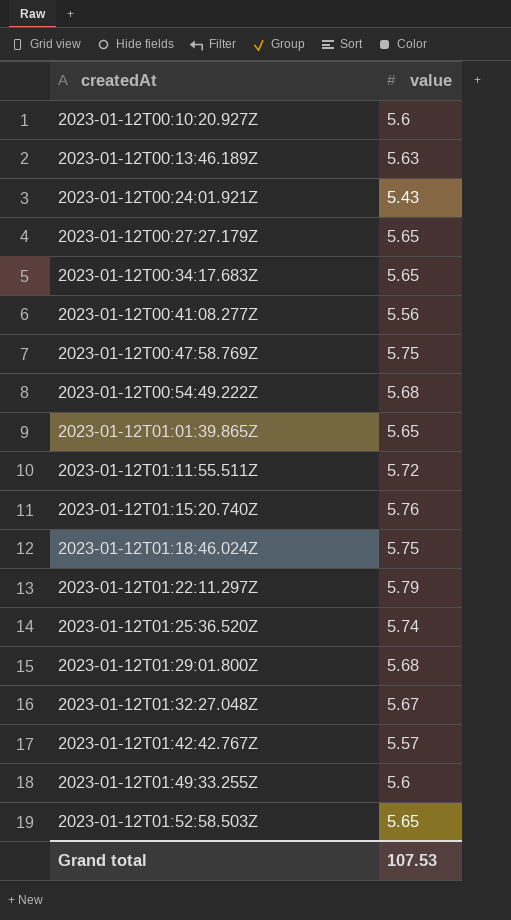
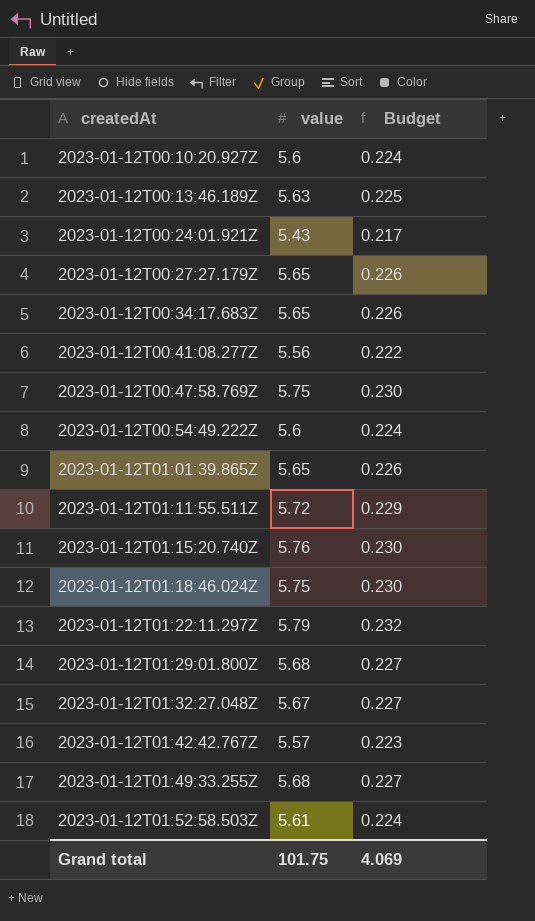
column Budget | formula: none -> [value] * 0.04
row 2023-01-12T01:25:36.520Z: 5.74 -> none
2023-01-12T00:54:49.222Z | value: 5.68 -> 5.6
2023-01-12T01:49:33.255Z | value: 5.6 -> 5.68
2023-01-12T01:52:58.503Z | value: 5.65 -> 5.61
Grand total | value: 107.53 -> 101.75

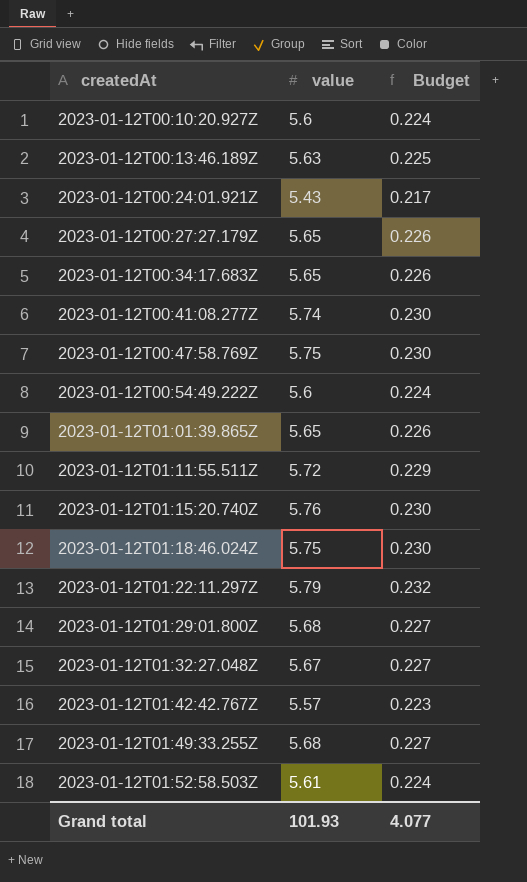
2023-01-12T00:41:08.277Z | value: 5.56 -> 5.74
2023-01-12T00:41:08.277Z | Budget: 0.222 -> 0.230
Grand total | value: 101.75 -> 101.93
Grand total | Budget: 4.069 -> 4.077

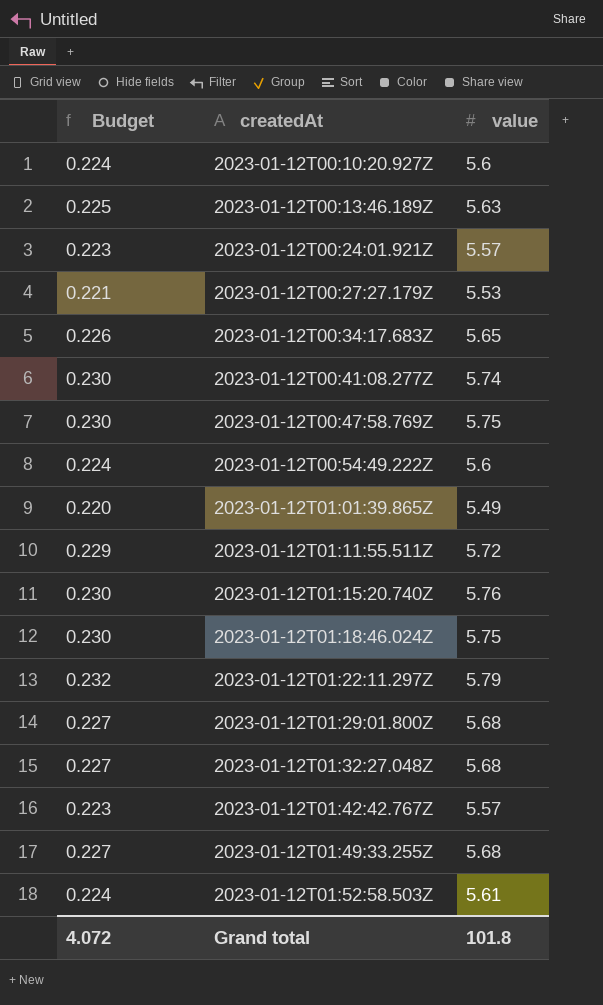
column Budget | position: 3 -> 1
2023-01-12T00:24:01.921Z | Budget: 0.217 -> 0.223
2023-01-12T00:24:01.921Z | value: 5.43 -> 5.57
2023-01-12T00:27:27.179Z | Budget: 0.226 -> 0.221
2023-01-12T00:27:27.179Z | value: 5.65 -> 5.53
2023-01-12T01:01:39.865Z | Budget: 0.226 -> 0.220
2023-01-12T01:01:39.865Z | value: 5.65 -> 5.49
2023-01-12T01:32:27.048Z | value: 5.67 -> 5.68
Grand total | Budget: 4.077 -> 4.072
Grand total | value: 101.93 -> 101.8

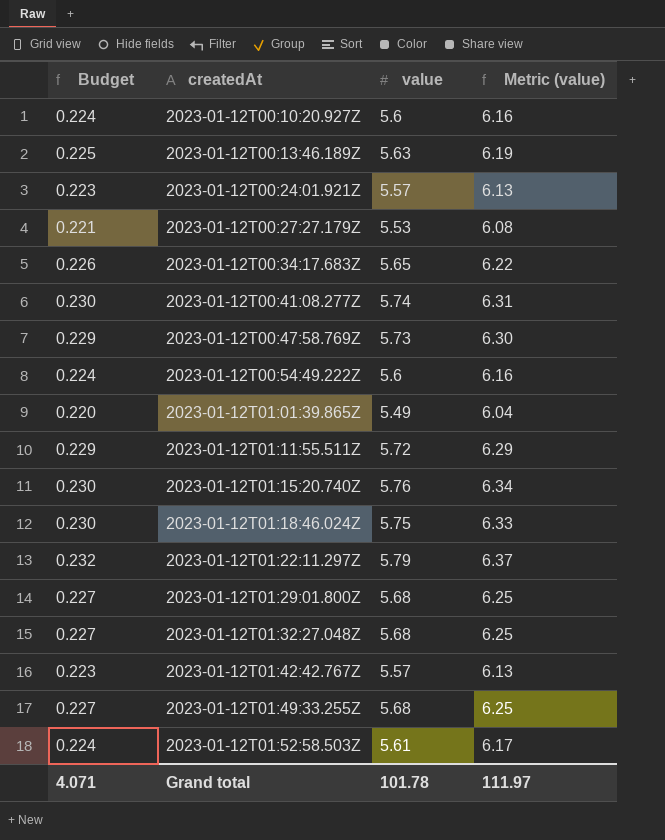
column Metric (value) | formula: none -> [value] * 1.1
2023-01-12T00:47:58.769Z | Budget: 0.230 -> 0.229
2023-01-12T00:47:58.769Z | value: 5.75 -> 5.73
Grand total | Budget: 4.072 -> 4.071
Grand total | value: 101.8 -> 101.78

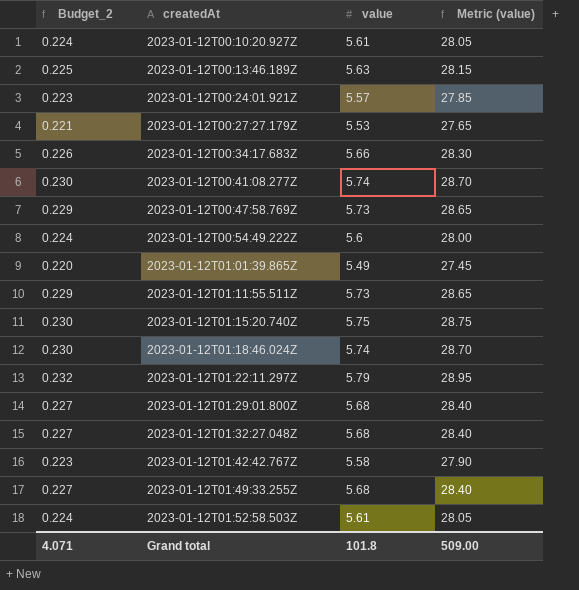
column name: Budget -> Budget_2
column Metric (value) | formula: [value] * 1.1 -> [value] * 5
2023-01-12T00:10:20.927Z | value: 5.6 -> 5.61
2023-01-12T00:34:17.683Z | value: 5.65 -> 5.66
2023-01-12T01:11:55.511Z | value: 5.72 -> 5.73
2023-01-12T01:15:20.740Z | value: 5.76 -> 5.75
2023-01-12T01:18:46.024Z | value: 5.75 -> 5.74
2023-01-12T01:42:42.767Z | value: 5.57 -> 5.58
Grand total | value: 101.78 -> 101.8
Grand total | Metric (value): 111.97 -> 509.00

